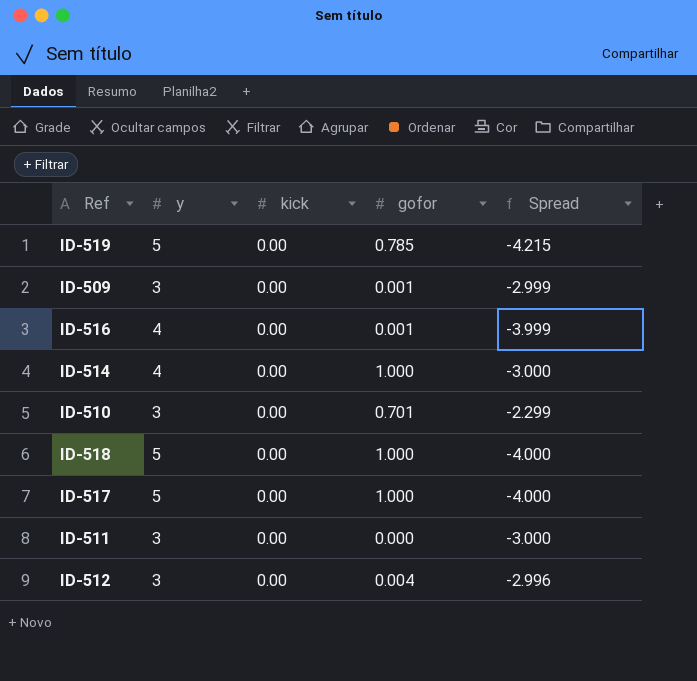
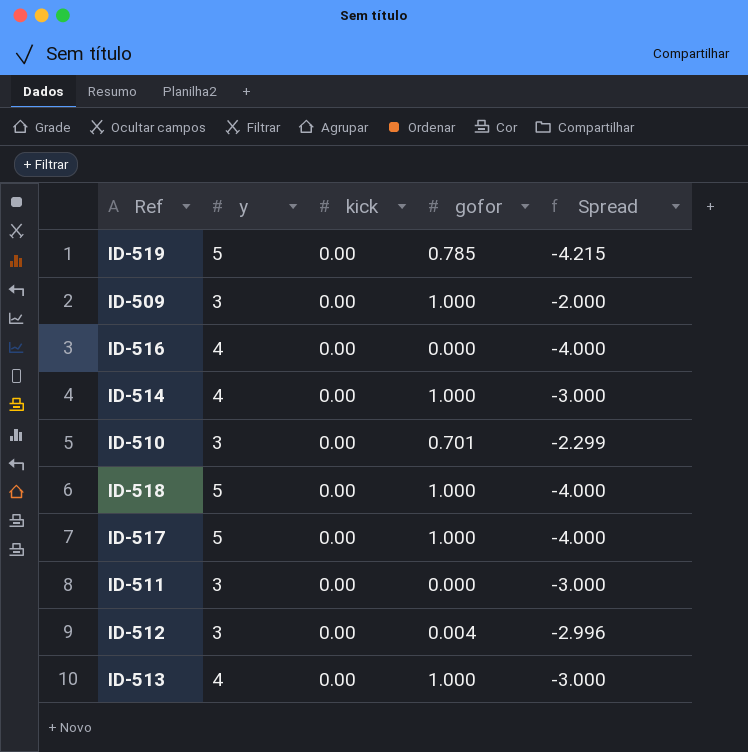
ID-509 | gofor: 0.001 -> 1.000
ID-509 | Spread: -2.999 -> -2.000
ID-516 | gofor: 0.001 -> 0.000
ID-516 | Spread: -3.999 -> -4.000
row ID-513: none -> 4 | 0.00 | 1.000 | -3.000

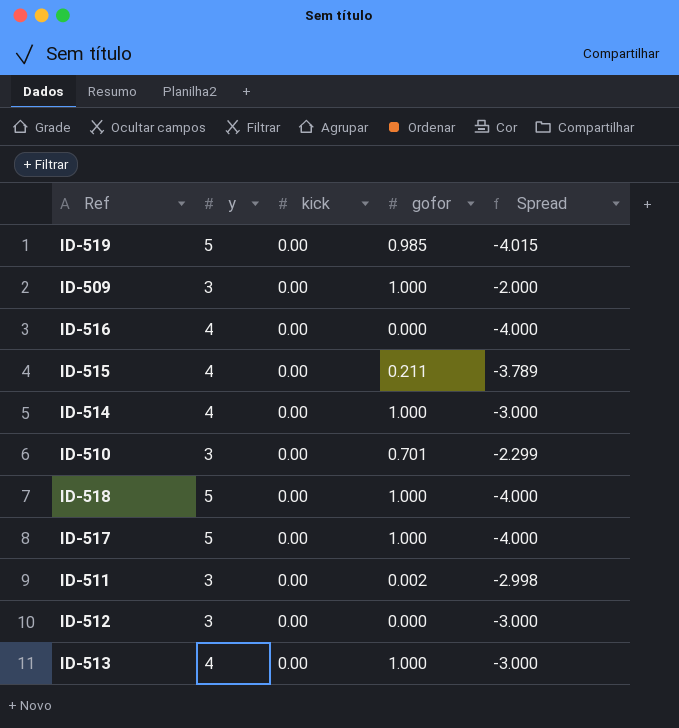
ID-519 | gofor: 0.785 -> 0.985
ID-519 | Spread: -4.215 -> -4.015
row ID-515: none -> 4 | 0.00 | 0.211 | -3.789
ID-511 | gofor: 0.000 -> 0.002
ID-511 | Spread: -3.000 -> -2.998
ID-512 | gofor: 0.004 -> 0.000
ID-512 | Spread: -2.996 -> -3.000

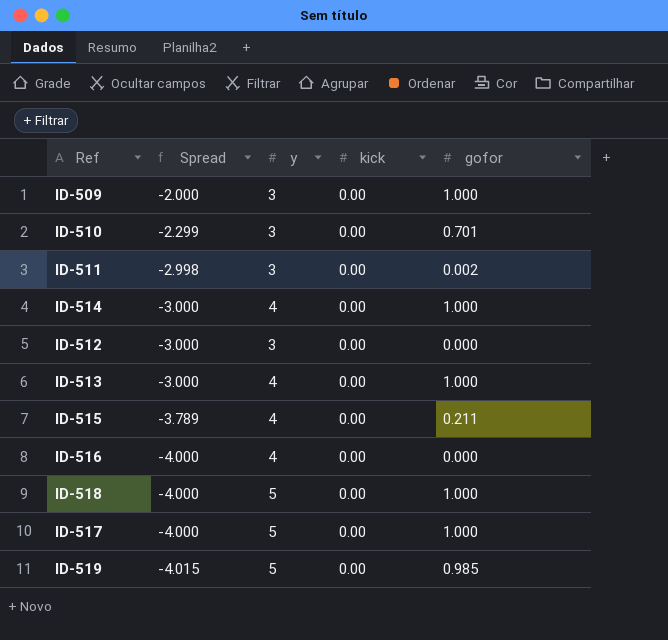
row order: none -> Spread descending
column Spread | position: 5 -> 2

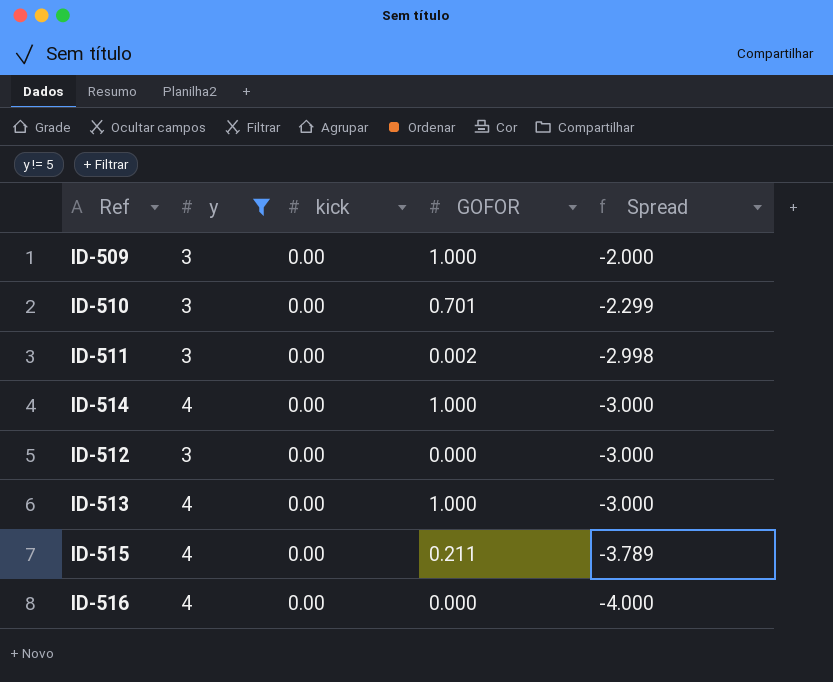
filter: none -> y != 5
column name: gofor -> GOFOR
column Spread | position: 2 -> 5

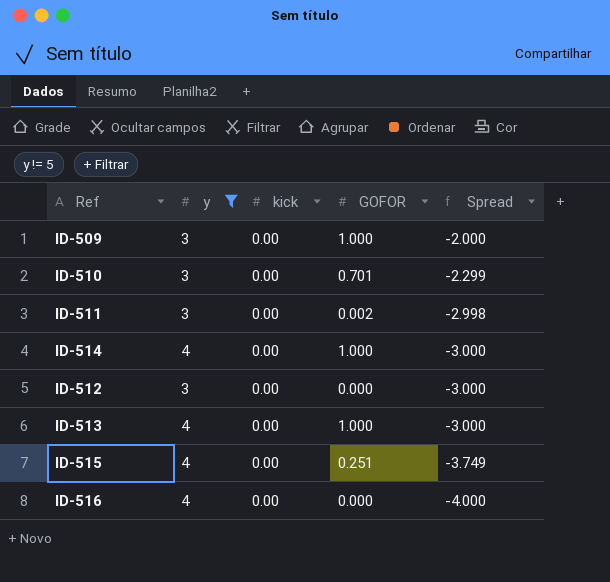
ID-515 | GOFOR: 0.211 -> 0.251
ID-515 | Spread: -3.789 -> -3.749

